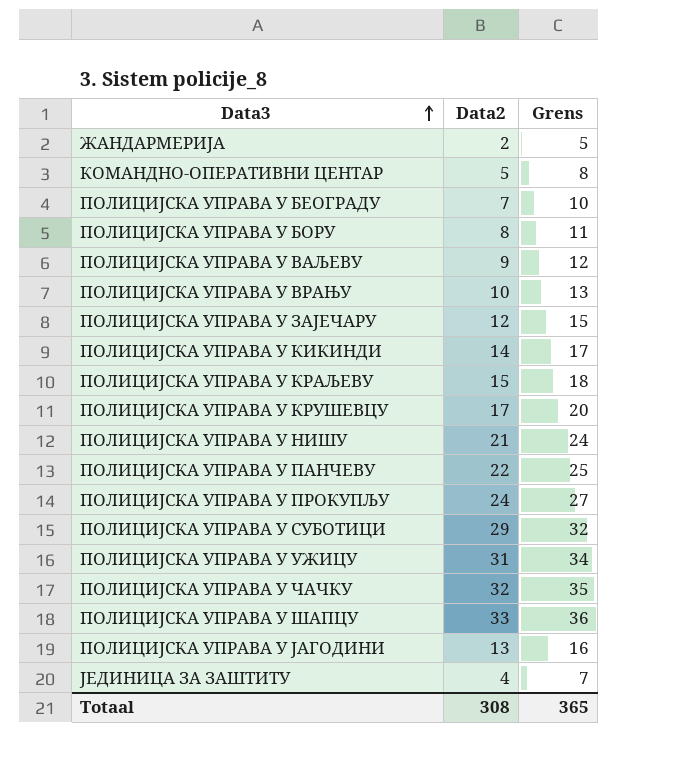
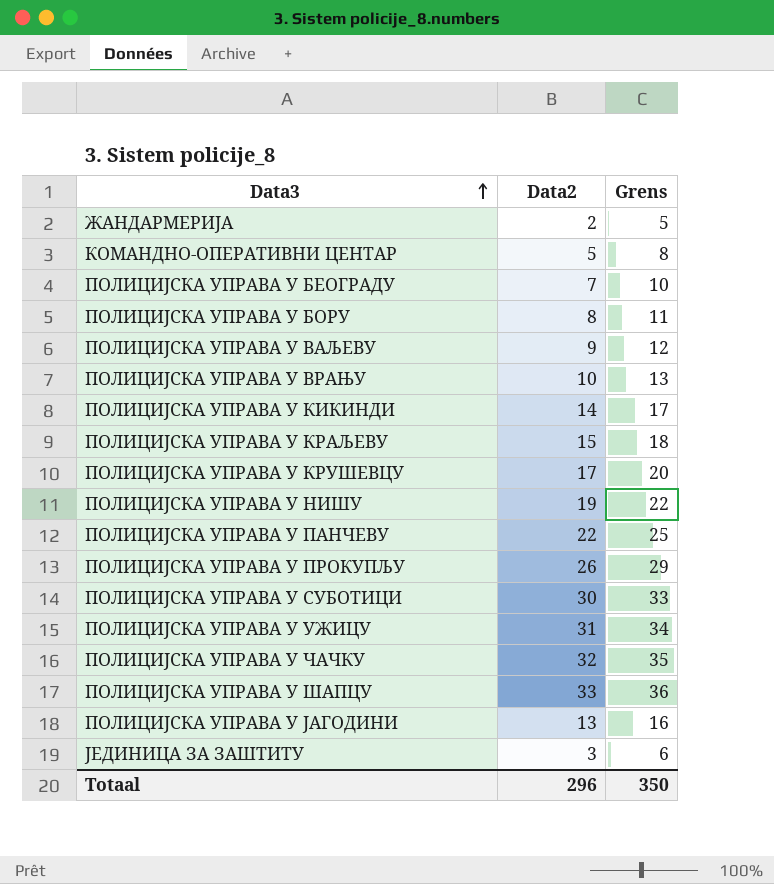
row ПОЛИЦИЈСКА УПРАВА У ЗАЈЕЧАРУ: 12 | 15 -> none
ПОЛИЦИЈСКА УПРАВА У НИШУ | Data2: 21 -> 19
ПОЛИЦИЈСКА УПРАВА У НИШУ | Grens: 24 -> 22
ПОЛИЦИЈСКА УПРАВА У ПРОКУПЉУ | Data2: 24 -> 26
ПОЛИЦИЈСКА УПРАВА У ПРОКУПЉУ | Grens: 27 -> 29
ПОЛИЦИЈСКА УПРАВА У СУБОТИЦИ | Data2: 29 -> 30
ПОЛИЦИЈСКА УПРАВА У СУБОТИЦИ | Grens: 32 -> 33
ЈЕДИНИЦА ЗА ЗАШТИТУ | Data2: 4 -> 3
ЈЕДИНИЦА ЗА ЗАШТИТУ | Grens: 7 -> 6
Totaal | Data2: 308 -> 296
Totaal | Grens: 365 -> 350

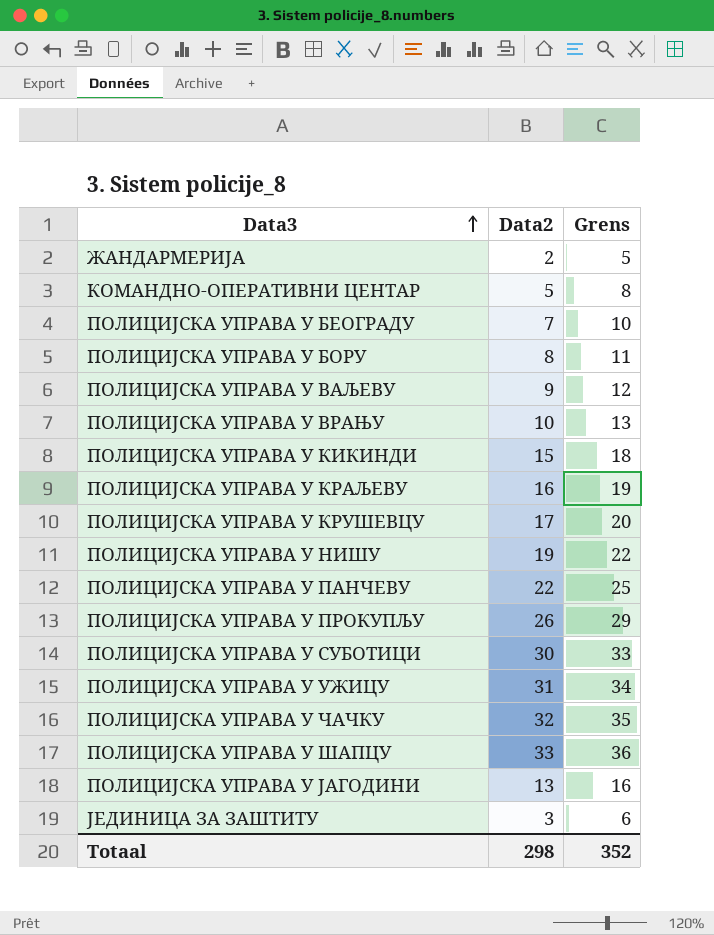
ПОЛИЦИЈСКА УПРАВА У КИКИНДИ | Data2: 14 -> 15
ПОЛИЦИЈСКА УПРАВА У КИКИНДИ | Grens: 17 -> 18
ПОЛИЦИЈСКА УПРАВА У КРАЉЕВУ | Data2: 15 -> 16
ПОЛИЦИЈСКА УПРАВА У КРАЉЕВУ | Grens: 18 -> 19
Totaal | Data2: 296 -> 298
Totaal | Grens: 350 -> 352

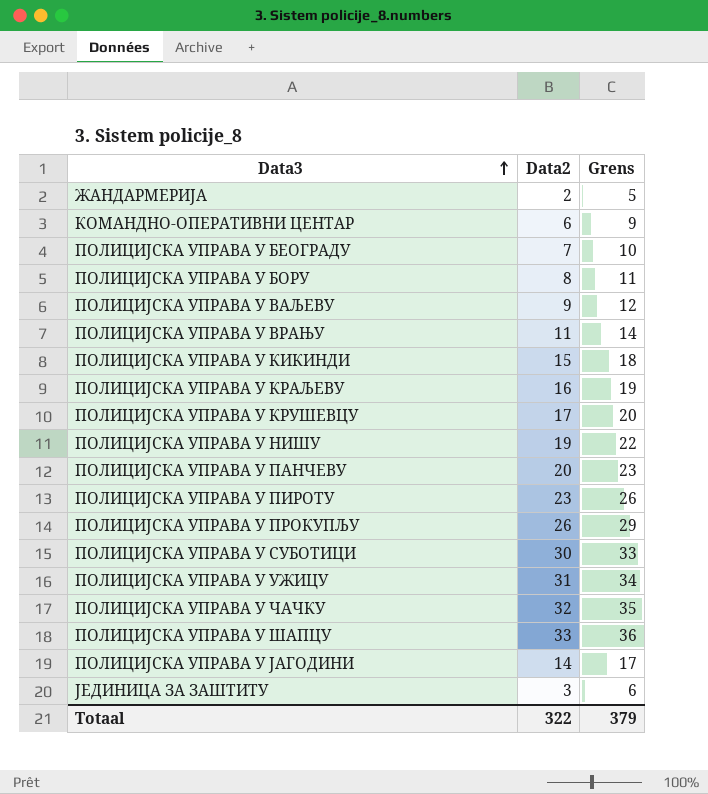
КОМАНДНО-ОПЕРАТИВНИ ЦЕНТАР | Data2: 5 -> 6
КОМАНДНО-ОПЕРАТИВНИ ЦЕНТАР | Grens: 8 -> 9
ПОЛИЦИЈСКА УПРАВА У ВРАЊУ | Data2: 10 -> 11
ПОЛИЦИЈСКА УПРАВА У ВРАЊУ | Grens: 13 -> 14
ПОЛИЦИЈСКА УПРАВА У ПАНЧЕВУ | Data2: 22 -> 20
ПОЛИЦИЈСКА УПРАВА У ПАНЧЕВУ | Grens: 25 -> 23
row ПОЛИЦИЈСКА УПРАВА У ПИРОТУ: none -> 23 | 26
ПОЛИЦИЈСКА УПРАВА У ЈАГОДИНИ | Data2: 13 -> 14
ПОЛИЦИЈСКА УПРАВА У ЈАГОДИНИ | Grens: 16 -> 17
Totaal | Data2: 298 -> 322
Totaal | Grens: 352 -> 379

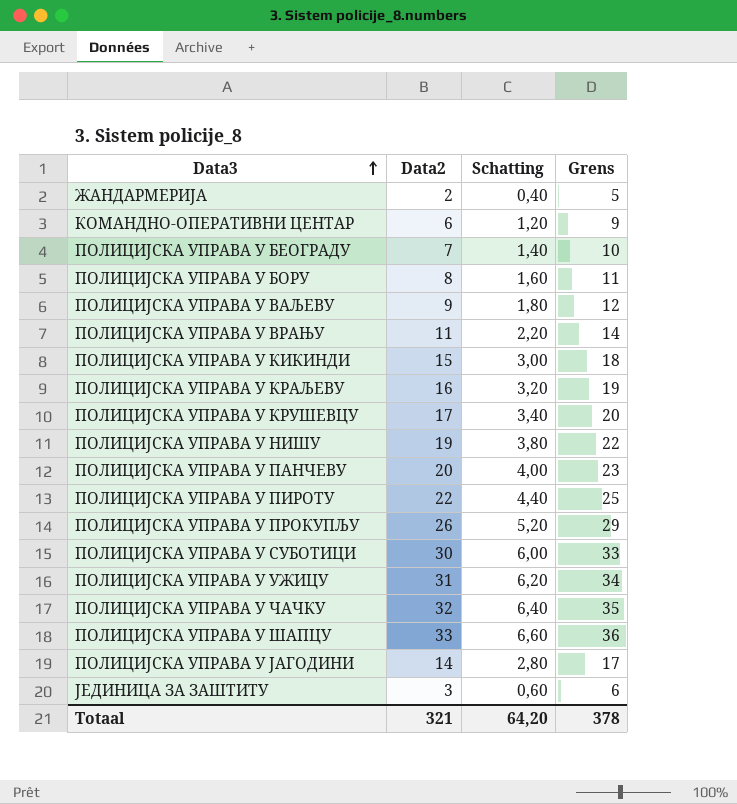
column Schatting | formula: none -> [Data2] * 0,2
ПОЛИЦИЈСКА УПРАВА У ПИРОТУ | Data2: 23 -> 22
ПОЛИЦИЈСКА УПРАВА У ПИРОТУ | Grens: 26 -> 25
Totaal | Data2: 322 -> 321
Totaal | Grens: 379 -> 378

